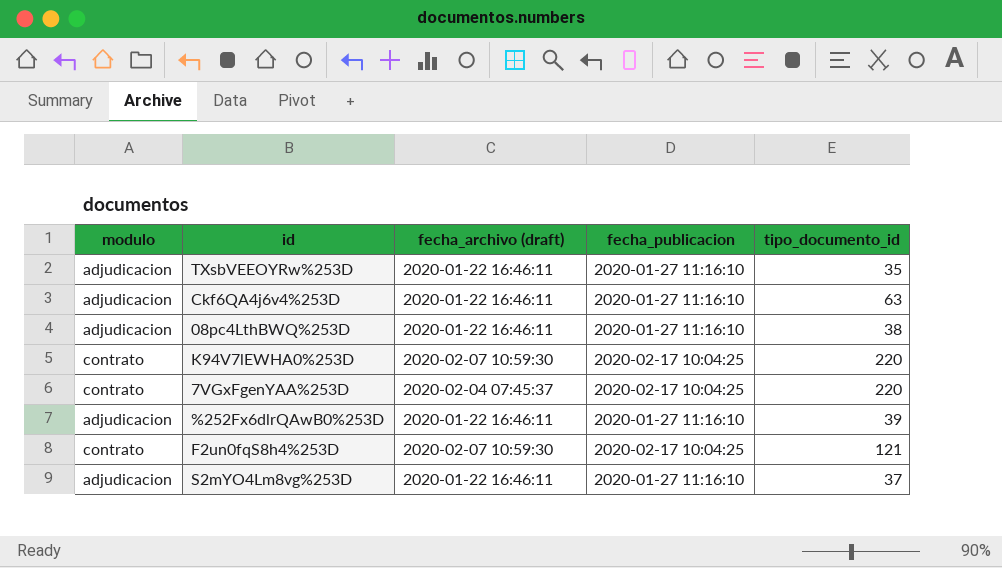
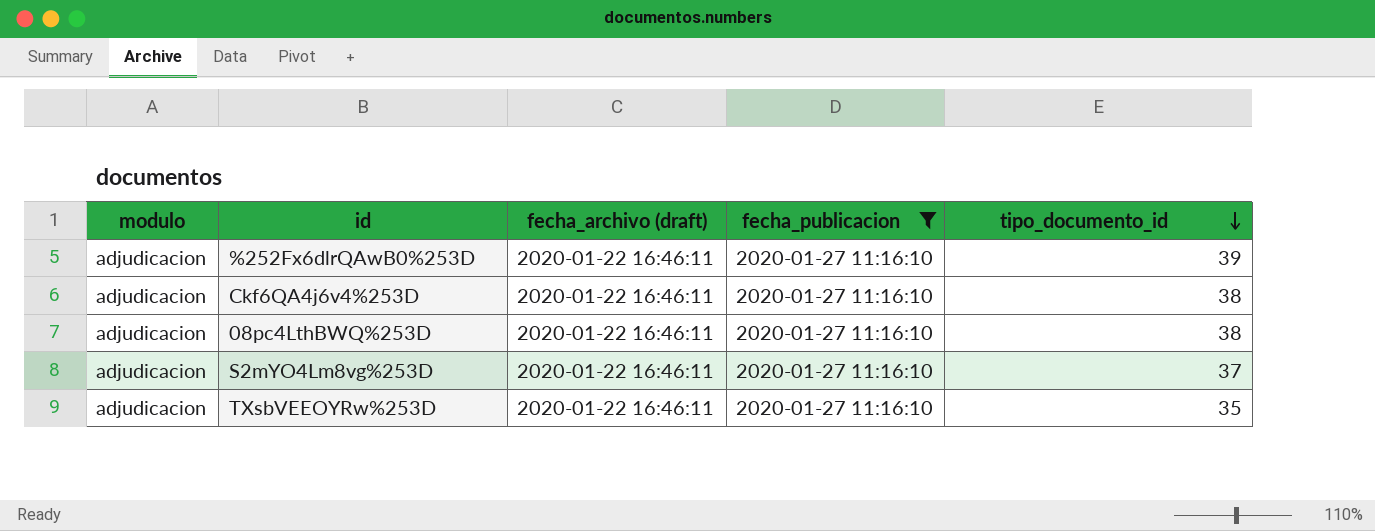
filter: none -> fecha_publicacion = 2020-01-27 11:16:10
row order: none -> tipo_documento_id descending
Ckf6QA4j6v4%253D | tipo_documento_id: 63 -> 38

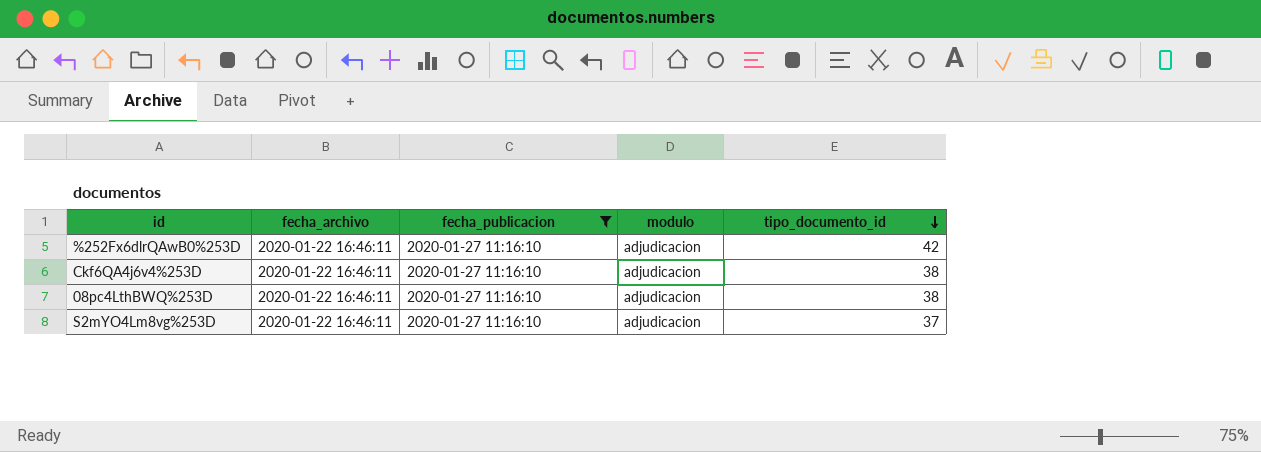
column name: fecha_archivo (draft) -> fecha_archivo
column modulo | position: 1 -> 4
row TXsbVEEOYRw%253D: adjudicacion | 2020-01-22 16:46:11 | 2020-01-27 11:16:10 | 35 -> none
%252Fx6dlrQAwB0%253D | tipo_documento_id: 39 -> 42

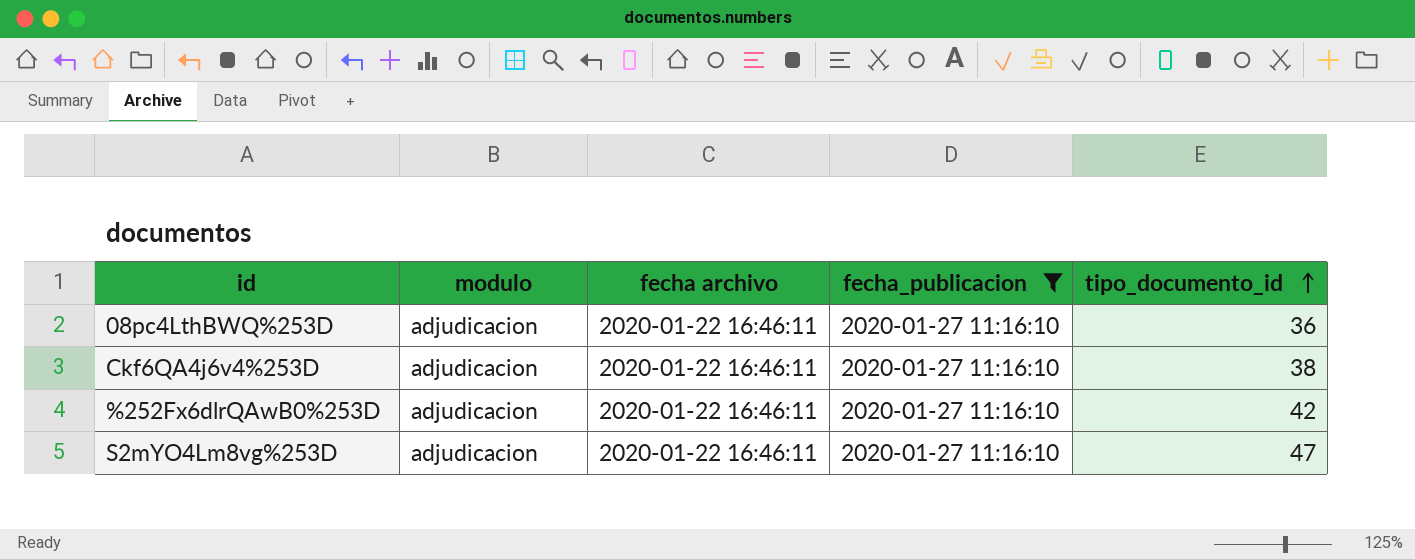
row order: tipo_documento_id descending -> tipo_documento_id ascending
column modulo | position: 4 -> 2
column name: fecha_archivo -> fecha archivo
08pc4LthBWQ%253D | tipo_documento_id: 38 -> 36
S2mYO4Lm8vg%253D | tipo_documento_id: 37 -> 47

